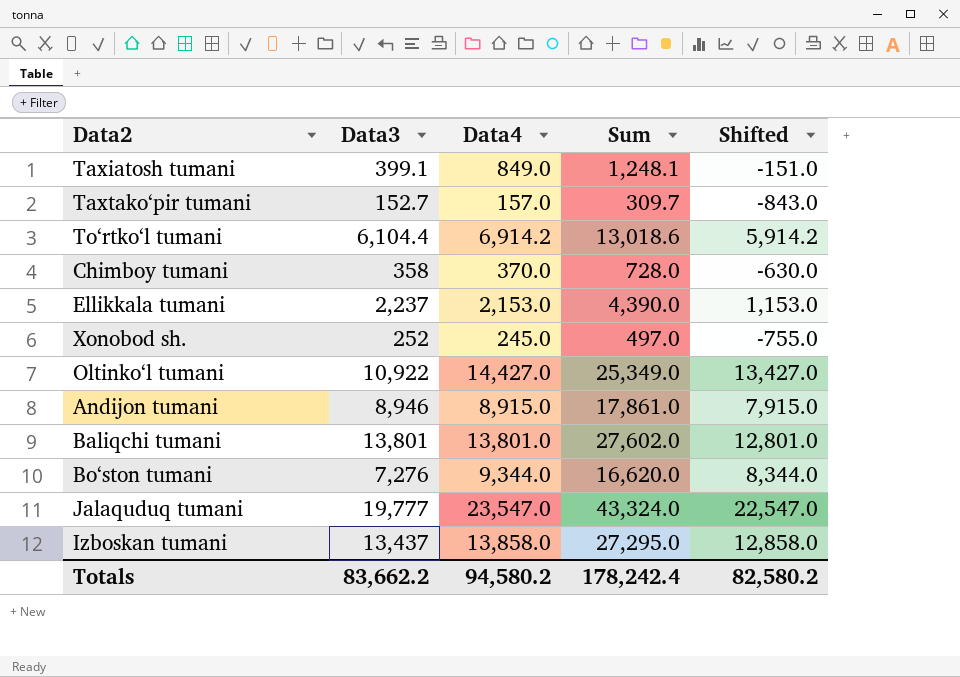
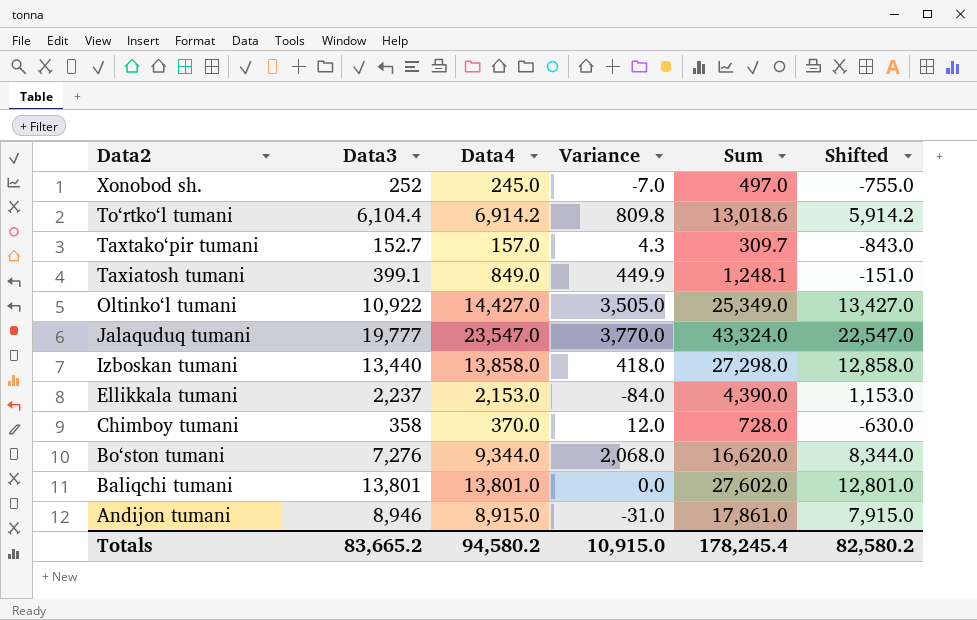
row order: none -> Data2 descending
column Variance | formula: none -> [Data4] - [Data3]
Izboskan tumani | Data3: 13,437 -> 13,440
Izboskan tumani | Sum: 27,295.0 -> 27,298.0
Totals | Data3: 83,662.2 -> 83,665.2
Totals | Sum: 178,242.4 -> 178,245.4

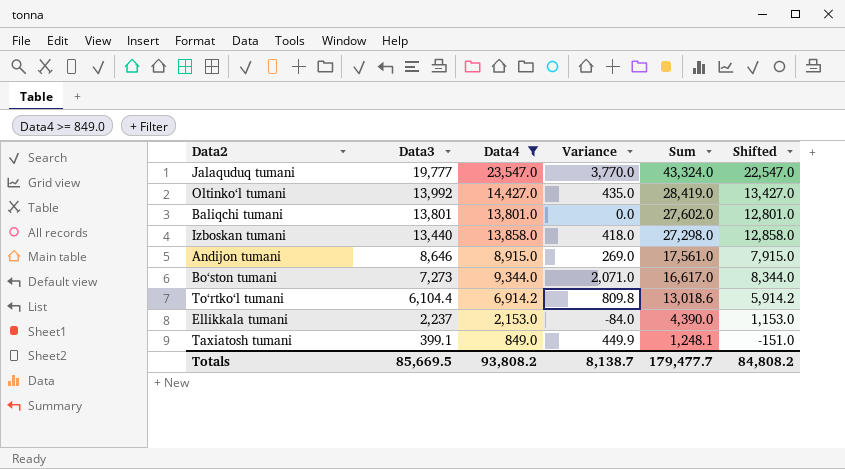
filter: none -> Data4 >= 849.0
row order: Data2 descending -> Data3 descending
Oltinko‘l tumani | Data3: 10,922 -> 13,992
Oltinko‘l tumani | Variance: 3,505.0 -> 435.0
Oltinko‘l tumani | Sum: 25,349.0 -> 28,419.0
Andijon tumani | Data3: 8,946 -> 8,646
Andijon tumani | Variance: -31.0 -> 269.0
Andijon tumani | Sum: 17,861.0 -> 17,561.0
Bo‘ston tumani | Data3: 7,276 -> 7,273
Bo‘ston tumani | Variance: 2,068.0 -> 2,071.0
Bo‘ston tumani | Sum: 16,620.0 -> 16,617.0
Totals | Data3: 83,665.2 -> 85,669.5
Totals | Data4: 94,580.2 -> 93,808.2
Totals | Variance: 10,915.0 -> 8,138.7
Totals | Sum: 178,245.4 -> 179,477.7
Totals | Shifted: 82,580.2 -> 84,808.2

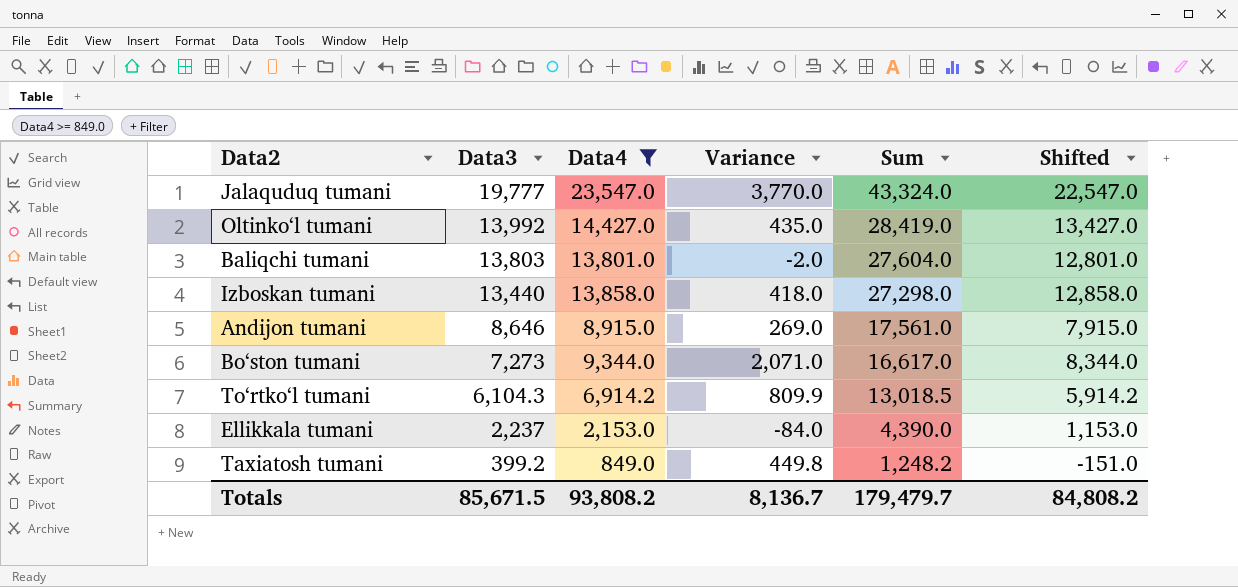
Baliqchi tumani | Data3: 13,801 -> 13,803
Baliqchi tumani | Variance: 0.0 -> -2.0
Baliqchi tumani | Sum: 27,602.0 -> 27,604.0
To‘rtko‘l tumani | Data3: 6,104.4 -> 6,104.3
To‘rtko‘l tumani | Variance: 809.8 -> 809.9
To‘rtko‘l tumani | Sum: 13,018.6 -> 13,018.5
Taxiatosh tumani | Data3: 399.1 -> 399.2
Taxiatosh tumani | Variance: 449.9 -> 449.8
Taxiatosh tumani | Sum: 1,248.1 -> 1,248.2
Totals | Data3: 85,669.5 -> 85,671.5
Totals | Variance: 8,138.7 -> 8,136.7
Totals | Sum: 179,477.7 -> 179,479.7

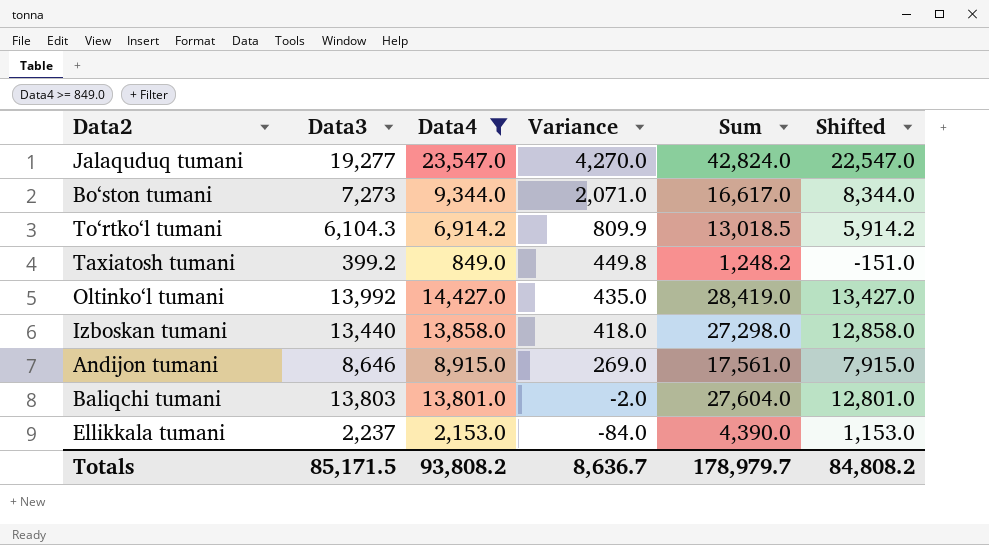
row order: Data3 descending -> Variance descending
Jalaquduq tumani | Data3: 19,777 -> 19,277
Jalaquduq tumani | Variance: 3,770.0 -> 4,270.0
Jalaquduq tumani | Sum: 43,324.0 -> 42,824.0
Totals | Data3: 85,671.5 -> 85,171.5
Totals | Variance: 8,136.7 -> 8,636.7
Totals | Sum: 179,479.7 -> 178,979.7

